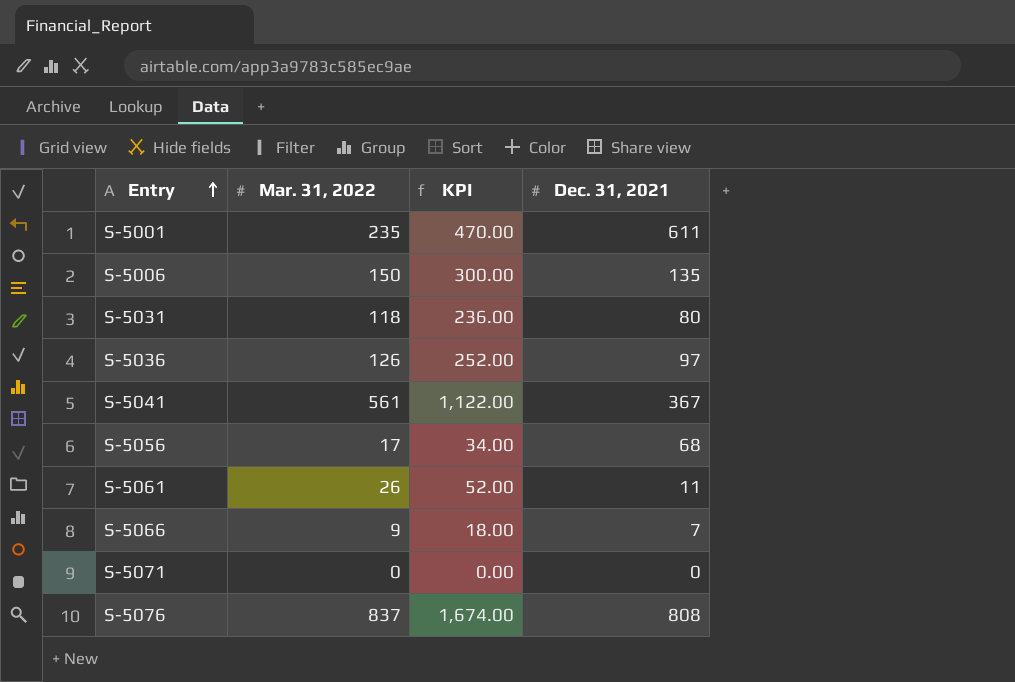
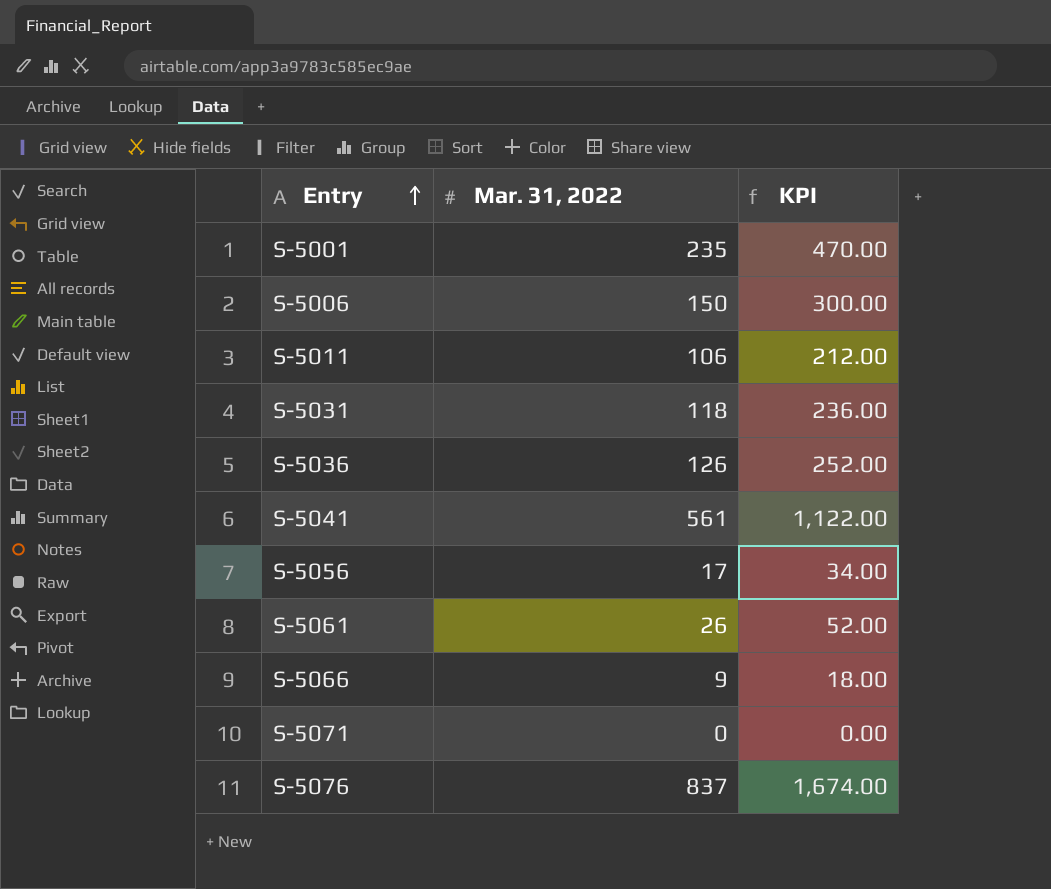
column Dec. 31, 2021 | position: 4 -> none
row S-5011: none -> 106 | 212.00

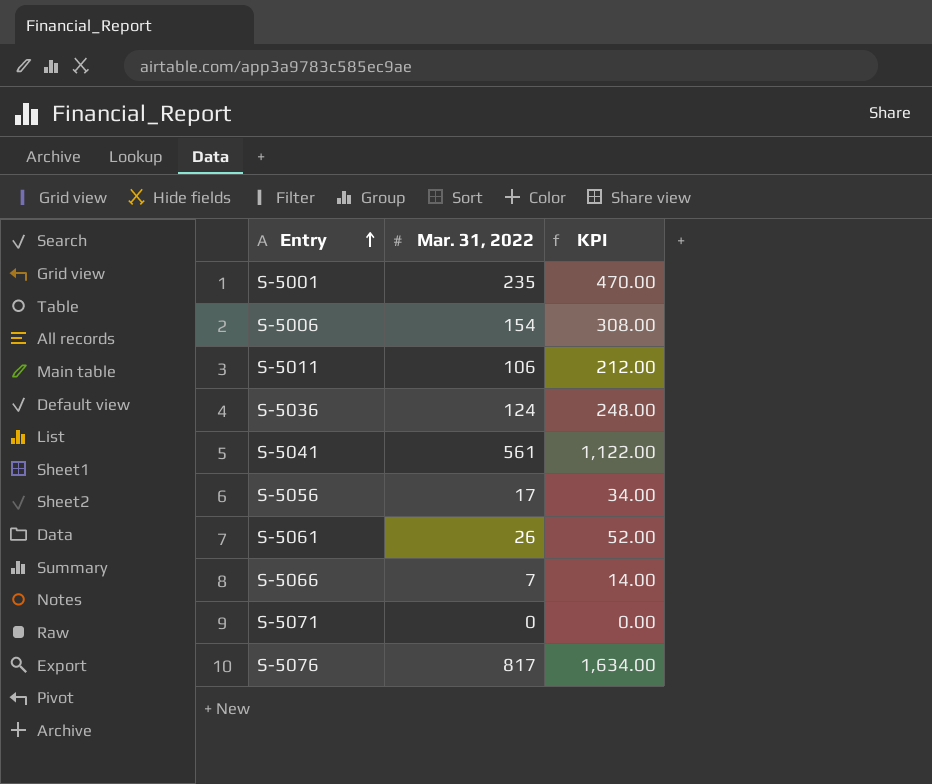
row S-5031: 118 | 236.00 -> none
S-5006 | Mar. 31, 2022: 150 -> 154
S-5006 | KPI: 300.00 -> 308.00
S-5036 | Mar. 31, 2022: 126 -> 124
S-5036 | KPI: 252.00 -> 248.00
S-5066 | Mar. 31, 2022: 9 -> 7
S-5066 | KPI: 18.00 -> 14.00
S-5076 | Mar. 31, 2022: 837 -> 817
S-5076 | KPI: 1,674.00 -> 1,634.00

